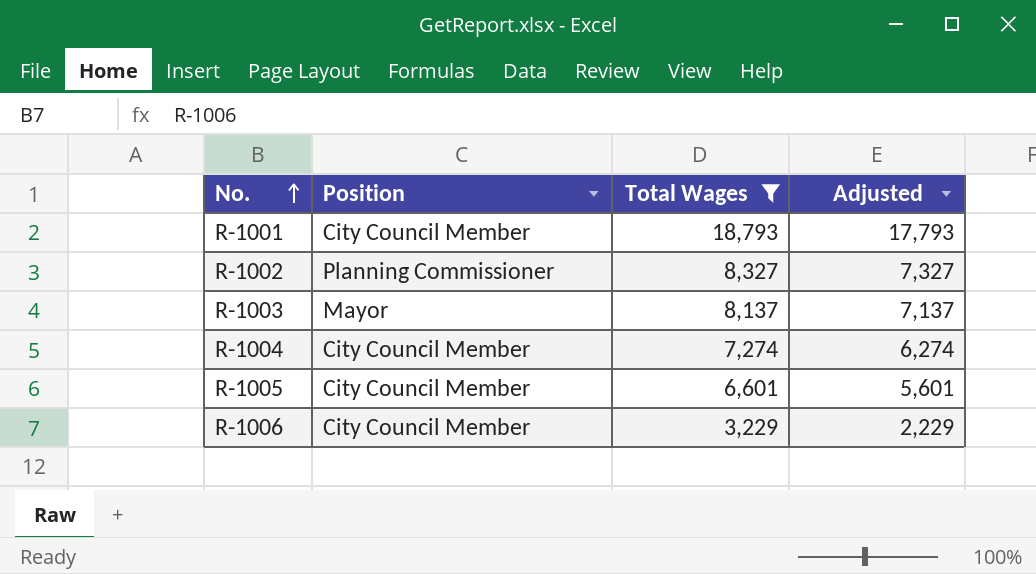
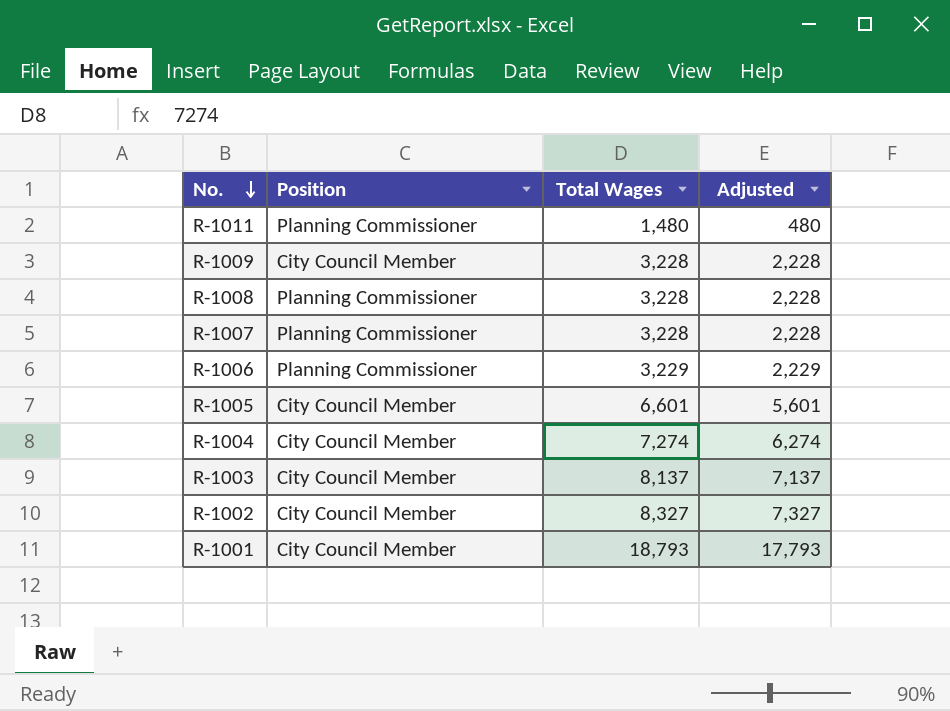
filter: Total Wages >= 3,229 -> none
row order: No. ascending -> No. descending
R-1006 | Position: City Council Member -> Planning Commissioner
R-1003 | Position: Mayor -> City Council Member
R-1002 | Position: Planning Commissioner -> City Council Member

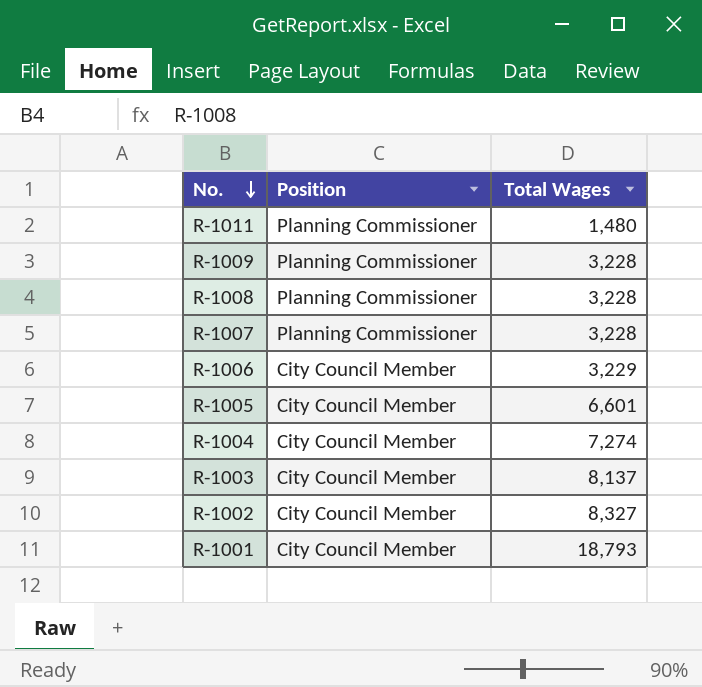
column Adjusted | formula: [Total Wages] - 1000 -> none
R-1009 | Position: City Council Member -> Planning Commissioner
R-1006 | Position: Planning Commissioner -> City Council Member

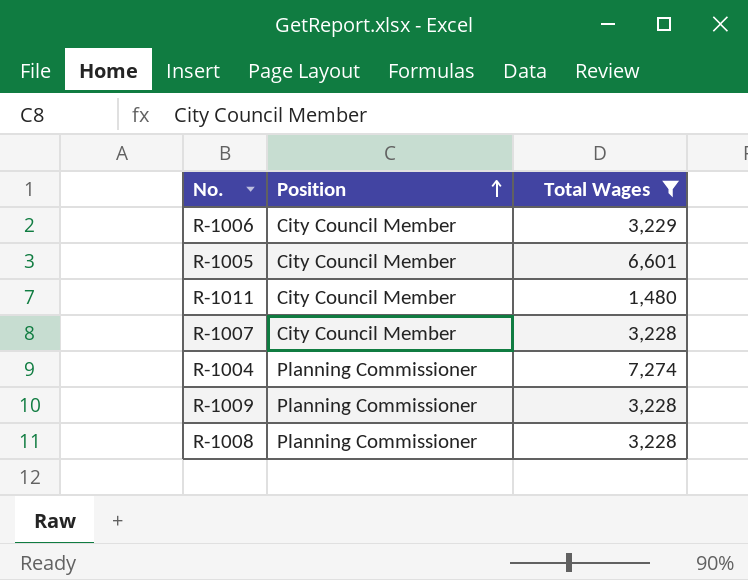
filter: none -> Total Wages <= 7,274
row order: No. descending -> Position ascending
R-1011 | Position: Planning Commissioner -> City Council Member
R-1007 | Position: Planning Commissioner -> City Council Member
R-1004 | Position: City Council Member -> Planning Commissioner

